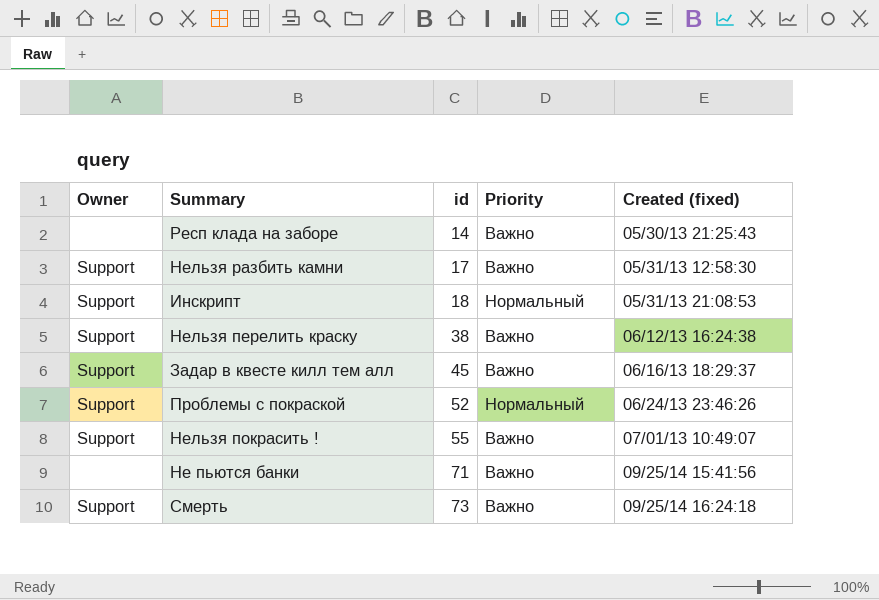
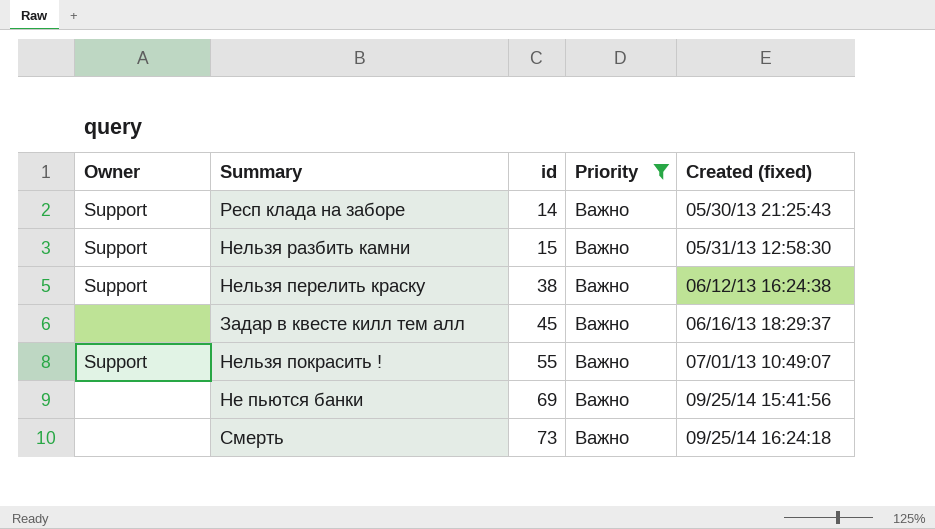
filter: none -> Priority = Важно
Респ клада на заборе | Owner: none -> Support
Нельзя разбить камни | id: 17 -> 15
Задар в квесте килл тем алл | Owner: Support -> none
Не пьются банки | id: 71 -> 69
Смерть | Owner: Support -> none

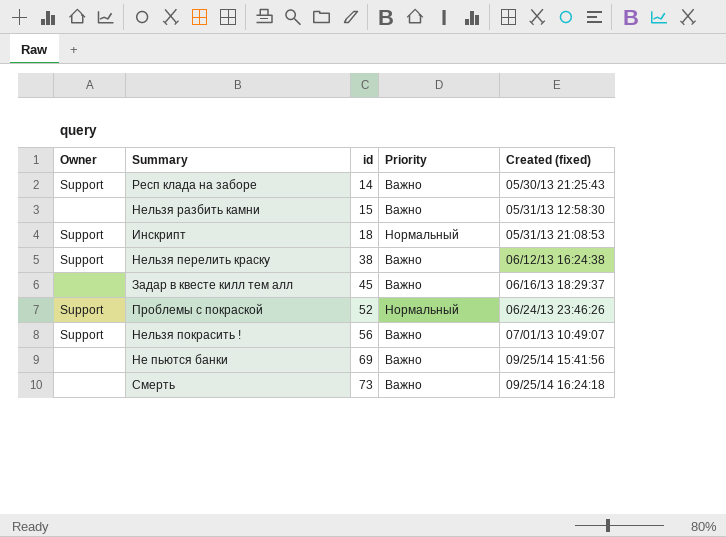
filter: Priority = Важно -> none
Нельзя разбить камни | Owner: Support -> none
Нельзя покрасить ! | id: 55 -> 56

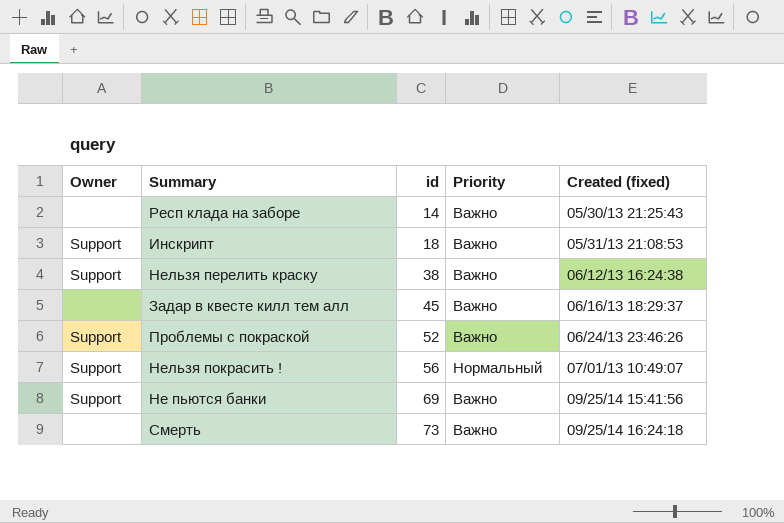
row Нельзя разбить камни: none | 15 | Важно | 05/31/13 12:58:30 -> none
Респ клада на заборе | Owner: Support -> none
Инскрипт | Priority: Нормальный -> Важно
Проблемы с покраской | Priority: Нормальный -> Важно
Нельзя покрасить ! | Priority: Важно -> Нормальный
Не пьются банки | Owner: none -> Support

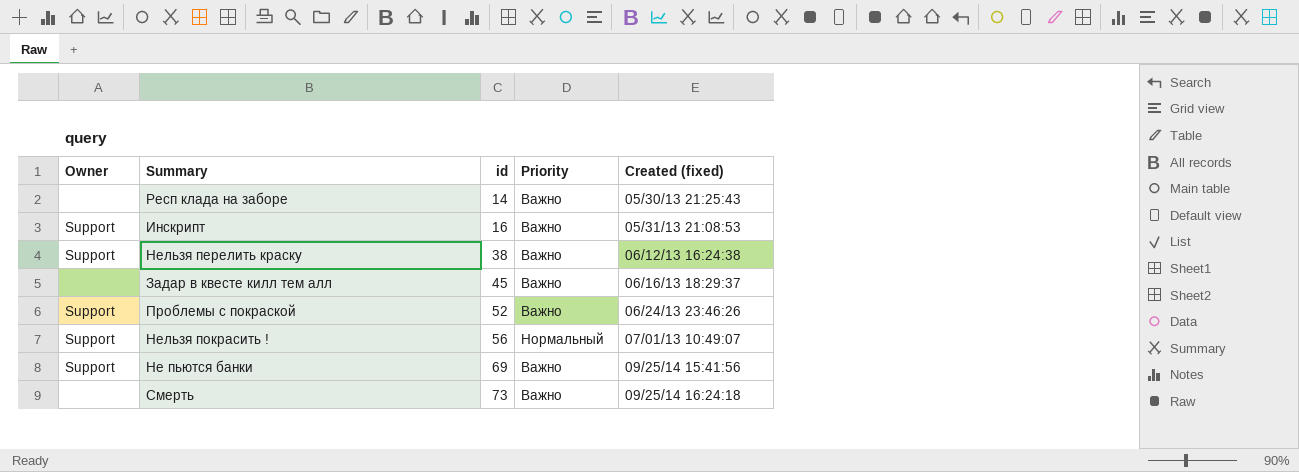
Инскрипт | id: 18 -> 16

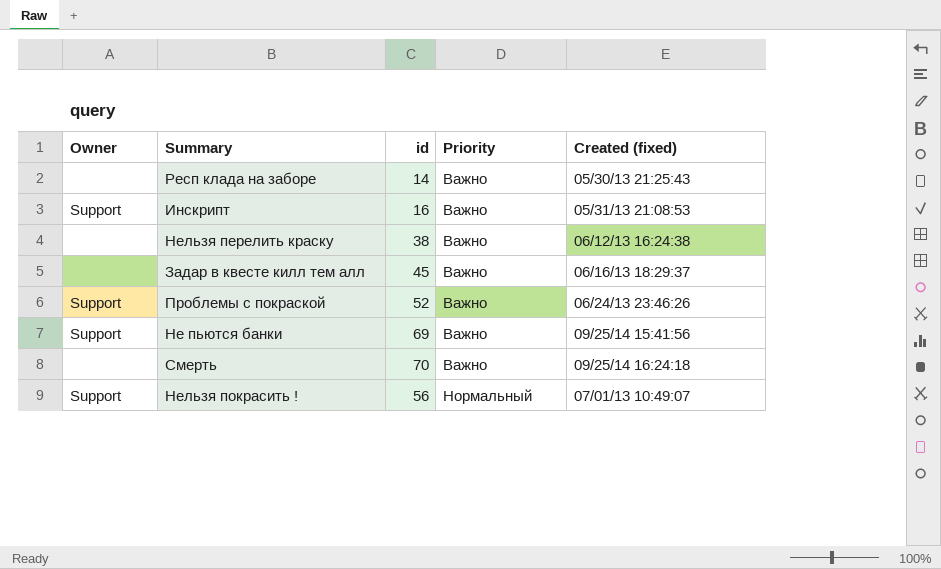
row order: id ascending -> Priority ascending
Нельзя перелить краску | Owner: Support -> none
Смерть | id: 73 -> 70

